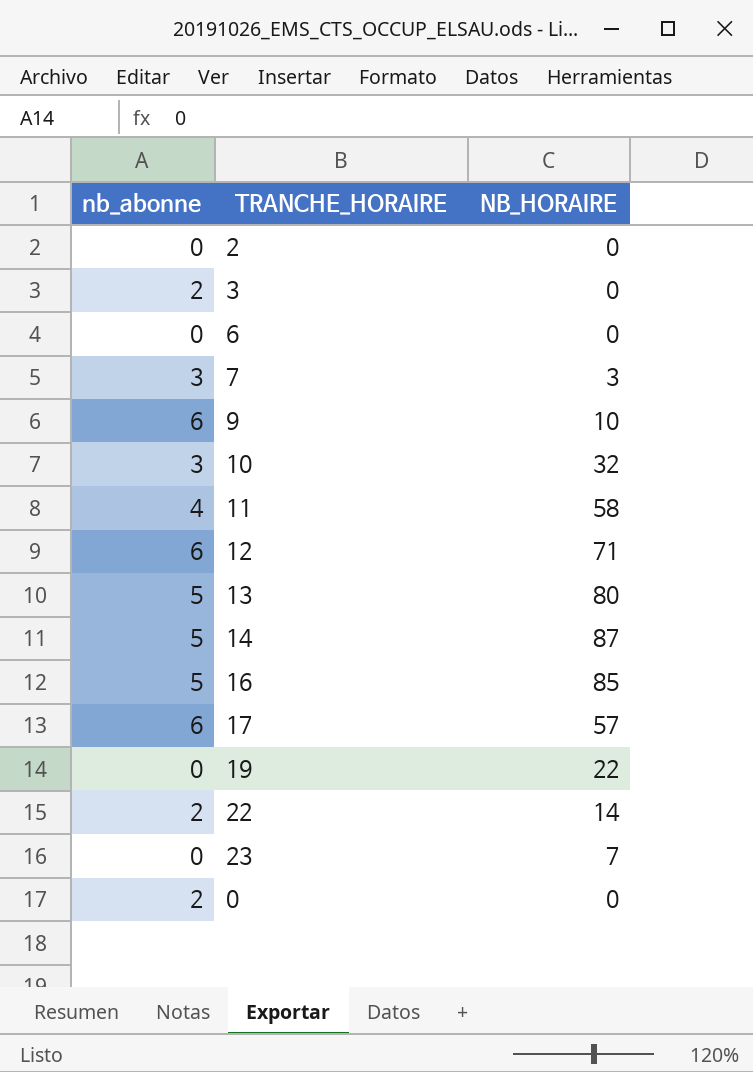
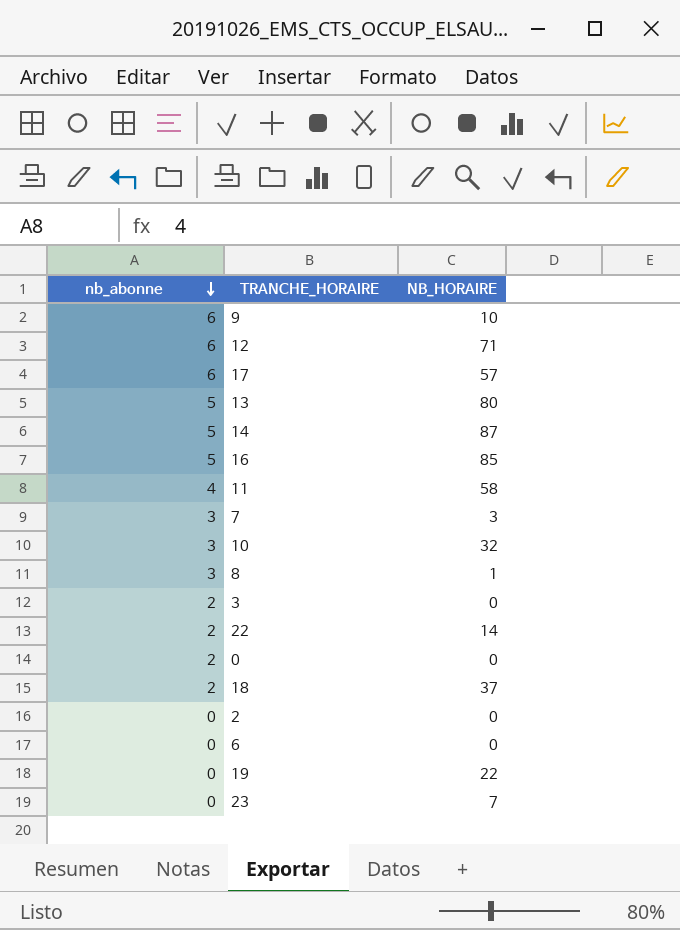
row order: none -> nb_abonne descending
row 8: none -> 3 | 1
row 18: none -> 2 | 37

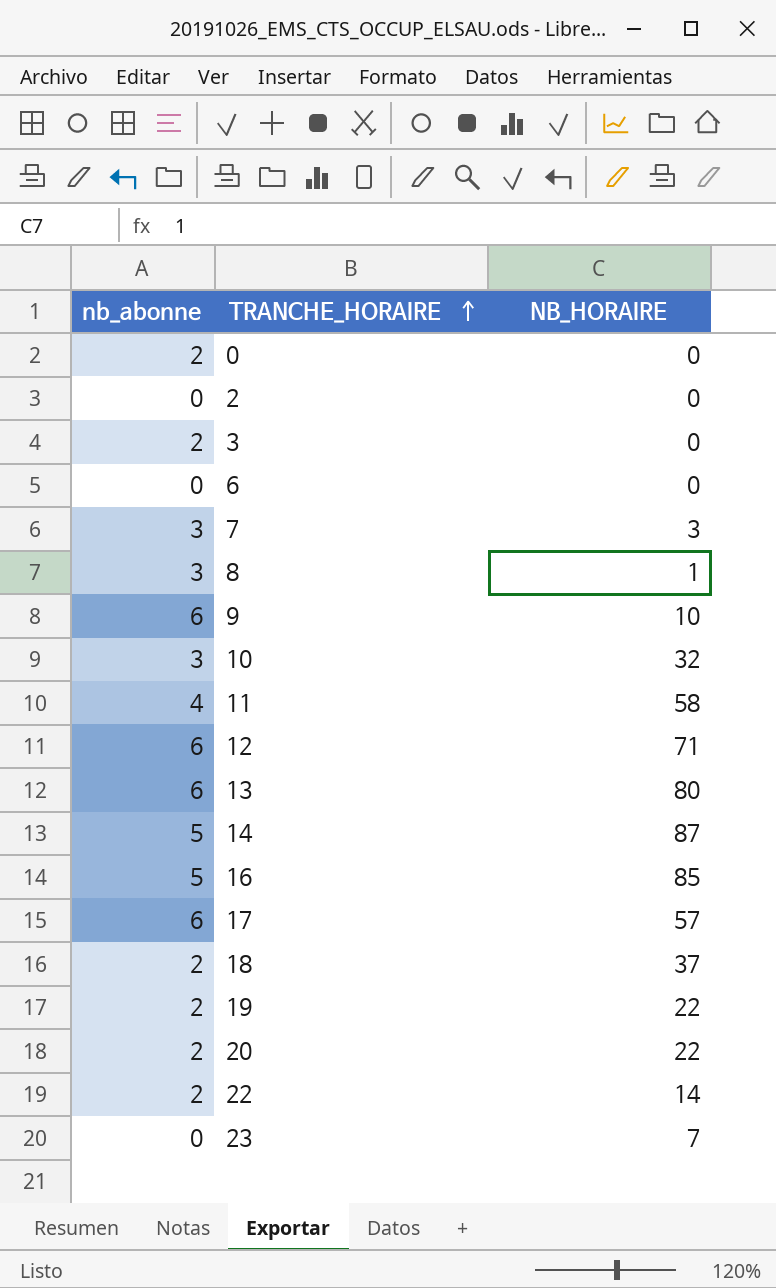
row order: nb_abonne descending -> TRANCHE_HORAIRE ascending
13 | nb_abonne: 5 -> 6
19 | nb_abonne: 0 -> 2
row 20: none -> 2 | 22

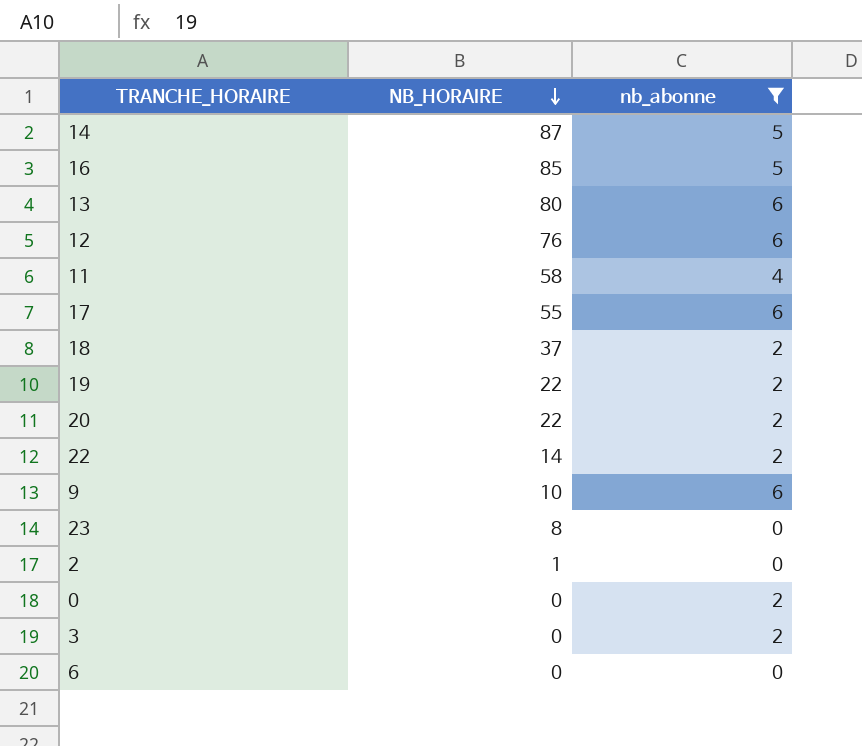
filter: none -> nb_abonne != 3
row order: TRANCHE_HORAIRE ascending -> NB_HORAIRE descending
column nb_abonne | position: 1 -> 3
12 | NB_HORAIRE: 71 -> 76
17 | NB_HORAIRE: 57 -> 55
23 | NB_HORAIRE: 7 -> 8
2 | NB_HORAIRE: 0 -> 1

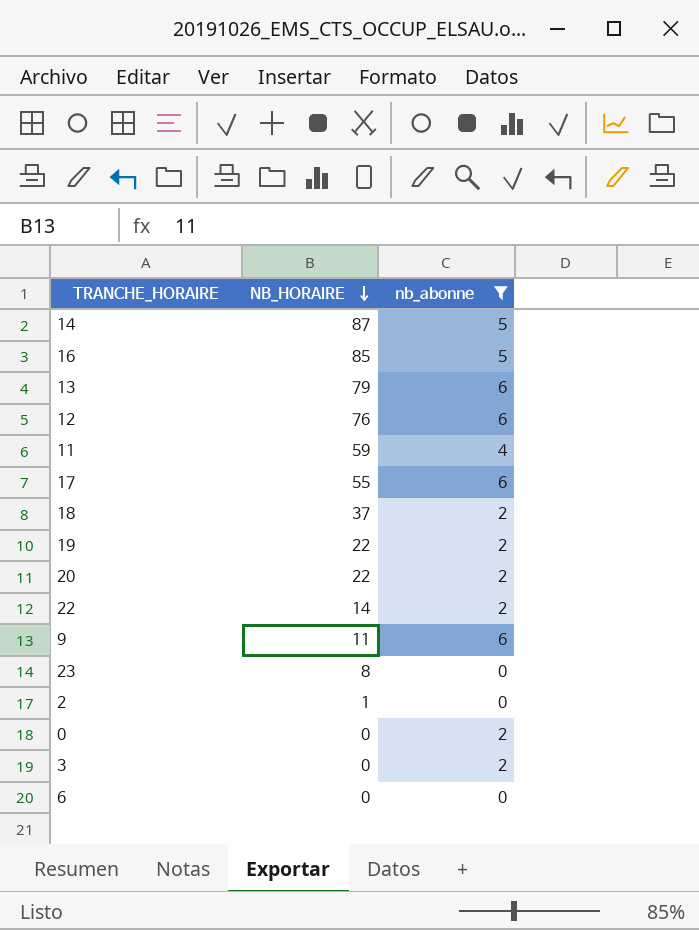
13 | NB_HORAIRE: 80 -> 79
11 | NB_HORAIRE: 58 -> 59
9 | NB_HORAIRE: 10 -> 11

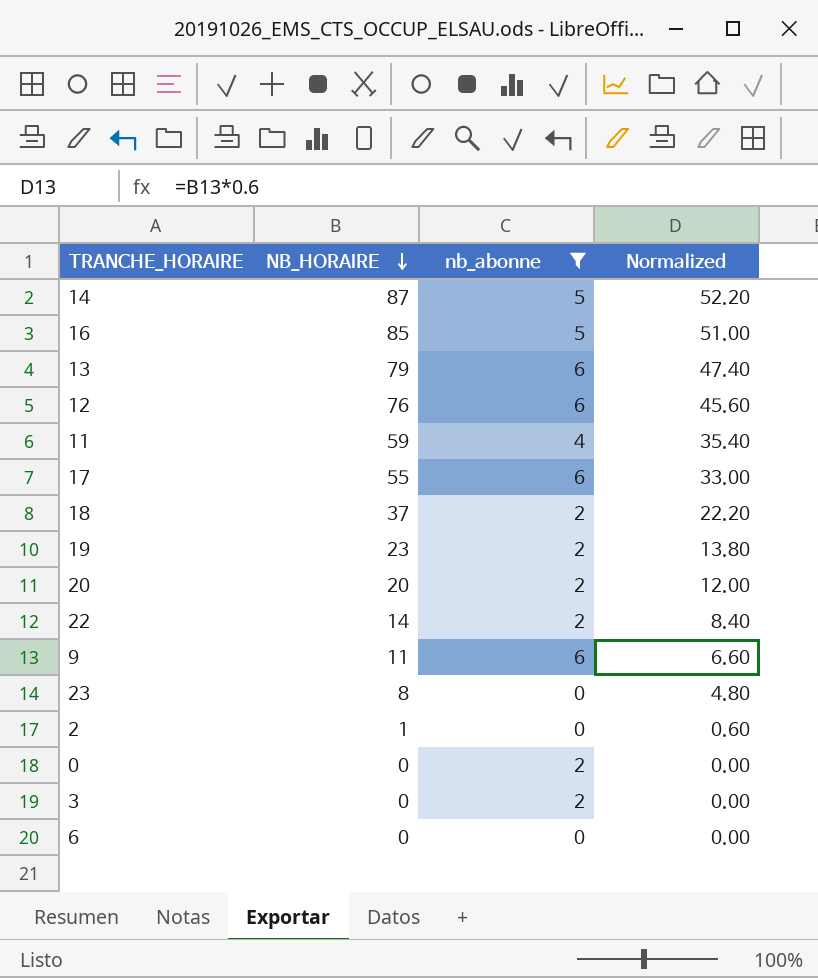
column Normalized | formula: none -> [NB_HORAIRE] * 0.6
19 | NB_HORAIRE: 22 -> 23
20 | NB_HORAIRE: 22 -> 20

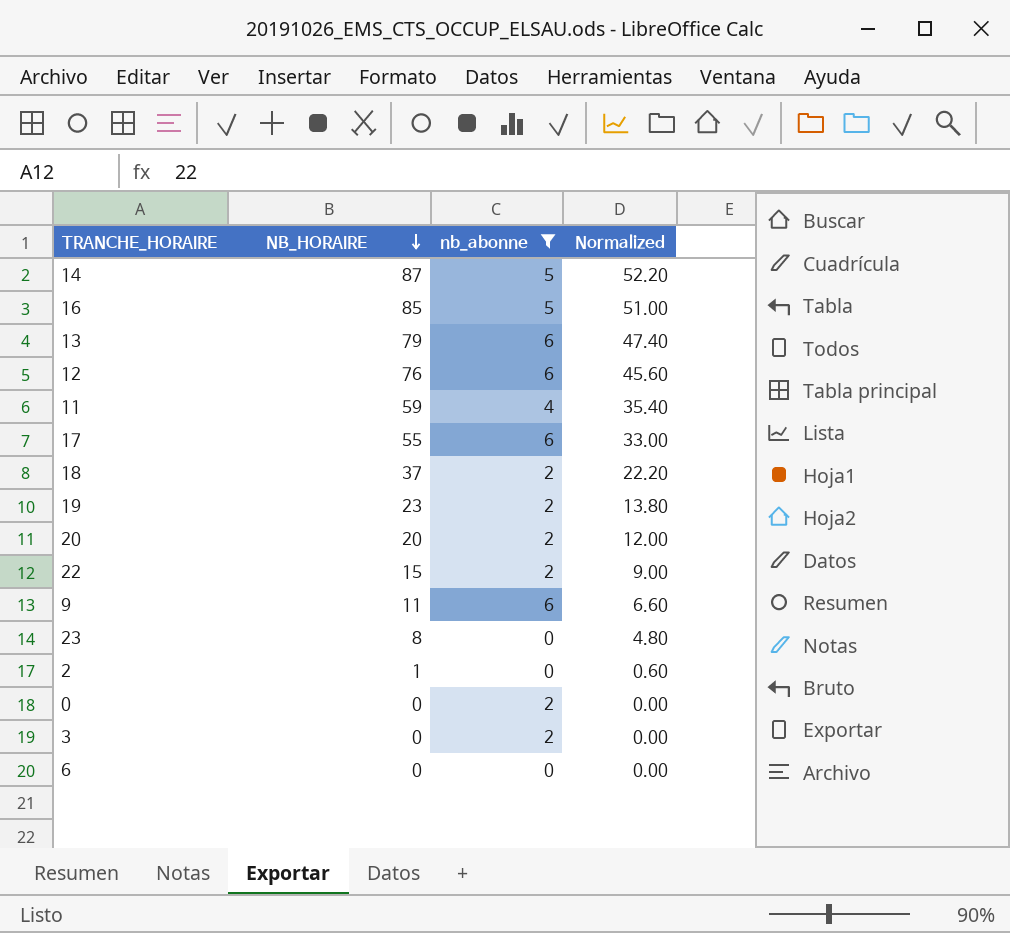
22 | NB_HORAIRE: 14 -> 15
22 | Normalized: 8.40 -> 9.00

